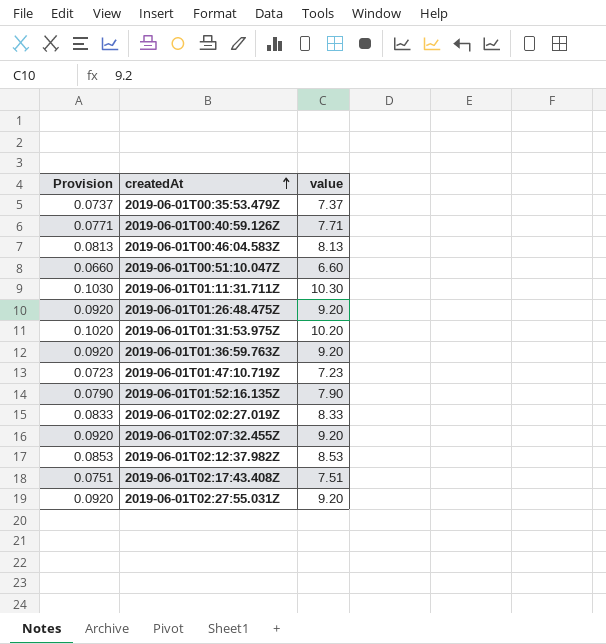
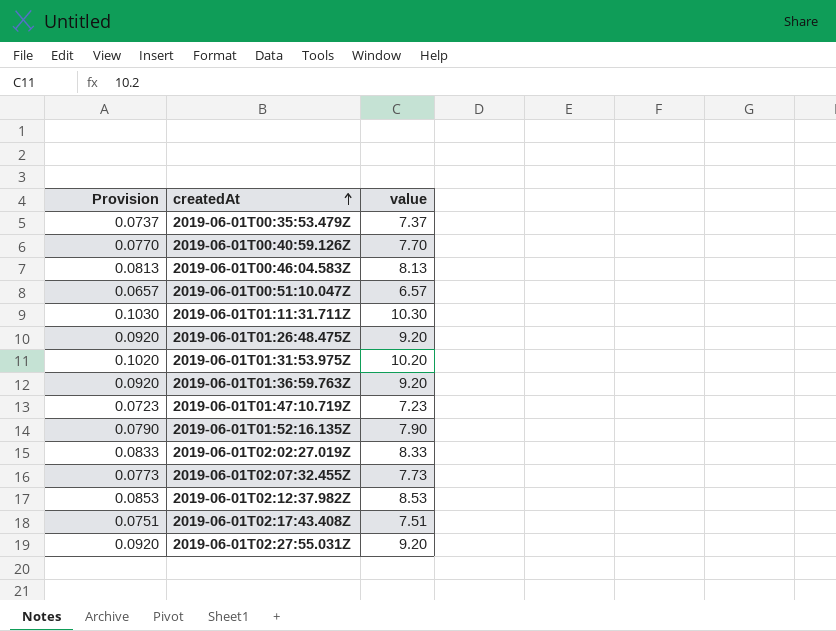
2019-06-01T00:40:59.126Z | Provision: 0.0771 -> 0.0770
2019-06-01T00:40:59.126Z | value: 7.71 -> 7.70
2019-06-01T00:51:10.047Z | Provision: 0.0660 -> 0.0657
2019-06-01T00:51:10.047Z | value: 6.60 -> 6.57
2019-06-01T02:07:32.455Z | Provision: 0.0920 -> 0.0773
2019-06-01T02:07:32.455Z | value: 9.20 -> 7.73

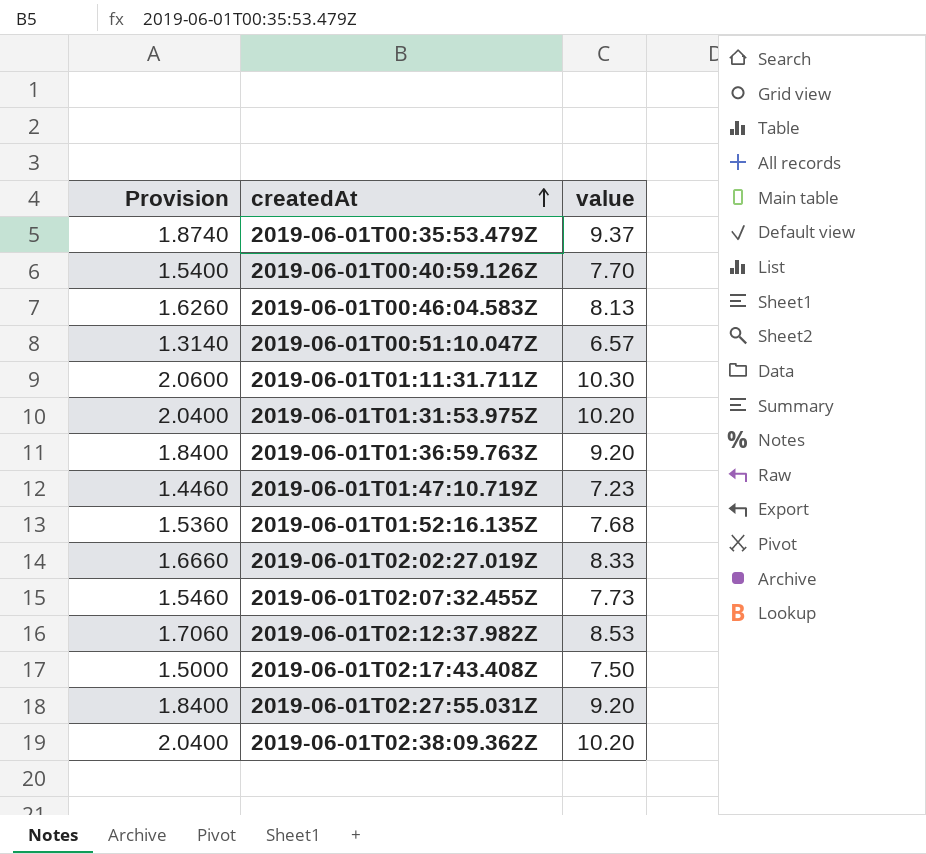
column Provision | formula: [value] * 0.01 -> [value] * 0.2
row 2019-06-01T01:26:48.475Z: 0.0920 | 9.20 -> none
2019-06-01T00:35:53.479Z | value: 7.37 -> 9.37
2019-06-01T01:52:16.135Z | value: 7.90 -> 7.68
2019-06-01T02:17:43.408Z | value: 7.51 -> 7.50
row 2019-06-01T02:38:09.362Z: none -> 2.0400 | 10.20

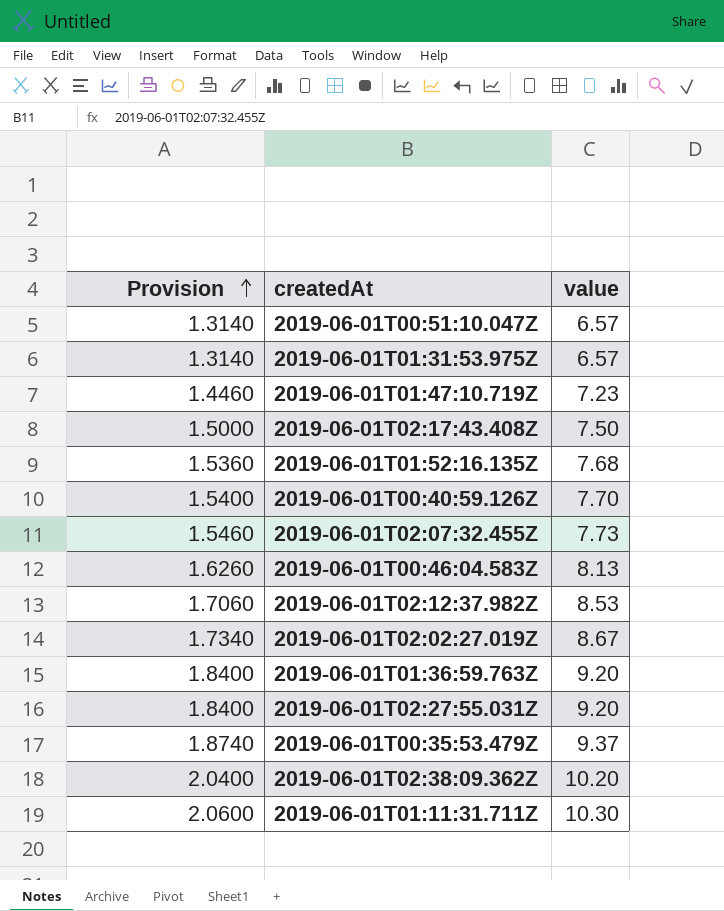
row order: createdAt ascending -> Provision ascending
2019-06-01T01:31:53.975Z | Provision: 2.0400 -> 1.3140
2019-06-01T01:31:53.975Z | value: 10.20 -> 6.57
2019-06-01T02:02:27.019Z | Provision: 1.6660 -> 1.7340
2019-06-01T02:02:27.019Z | value: 8.33 -> 8.67

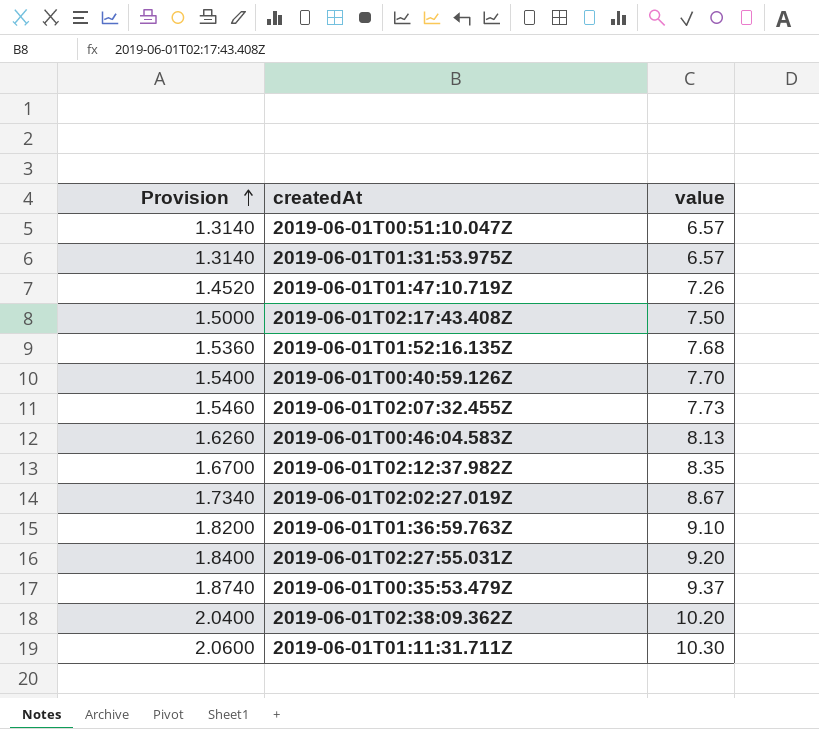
2019-06-01T01:47:10.719Z | Provision: 1.4460 -> 1.4520
2019-06-01T01:47:10.719Z | value: 7.23 -> 7.26
2019-06-01T02:12:37.982Z | Provision: 1.7060 -> 1.6700
2019-06-01T02:12:37.982Z | value: 8.53 -> 8.35
2019-06-01T01:36:59.763Z | Provision: 1.8400 -> 1.8200
2019-06-01T01:36:59.763Z | value: 9.20 -> 9.10

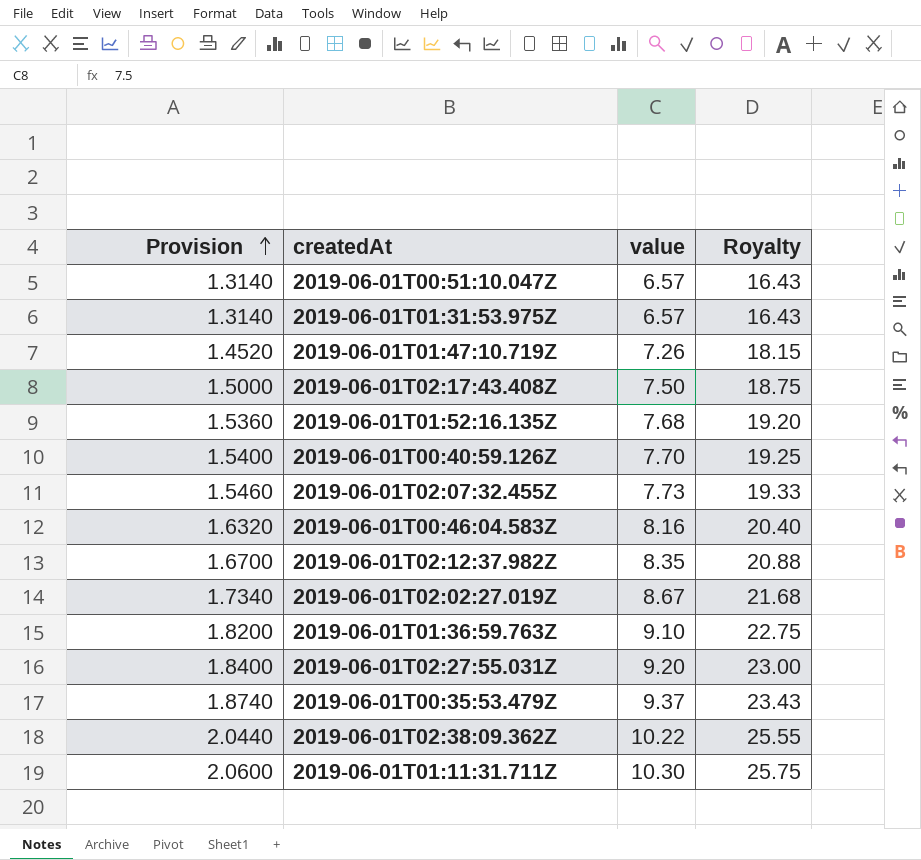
column Royalty | formula: none -> [value] * 2.5
2019-06-01T00:46:04.583Z | Provision: 1.6260 -> 1.6320
2019-06-01T00:46:04.583Z | value: 8.13 -> 8.16
2019-06-01T02:38:09.362Z | Provision: 2.0400 -> 2.0440
2019-06-01T02:38:09.362Z | value: 10.20 -> 10.22

